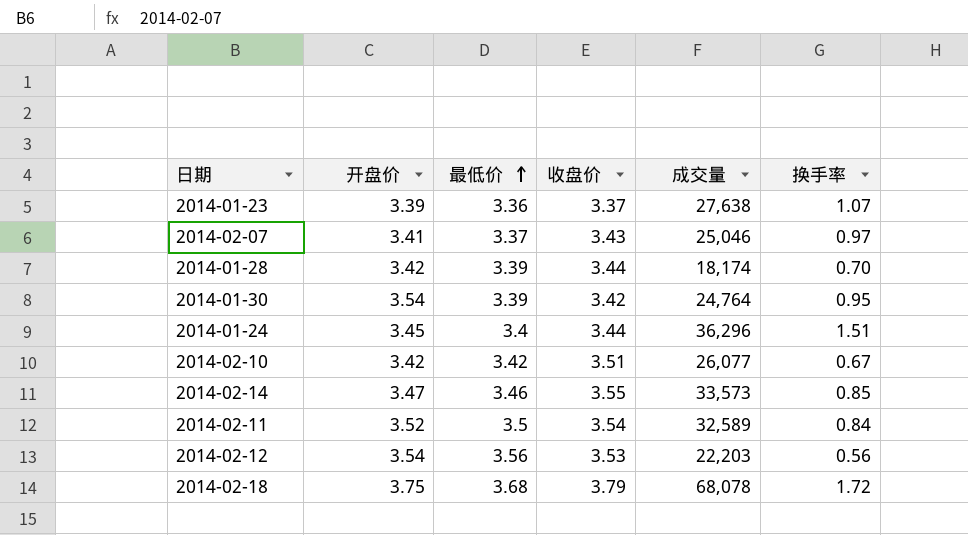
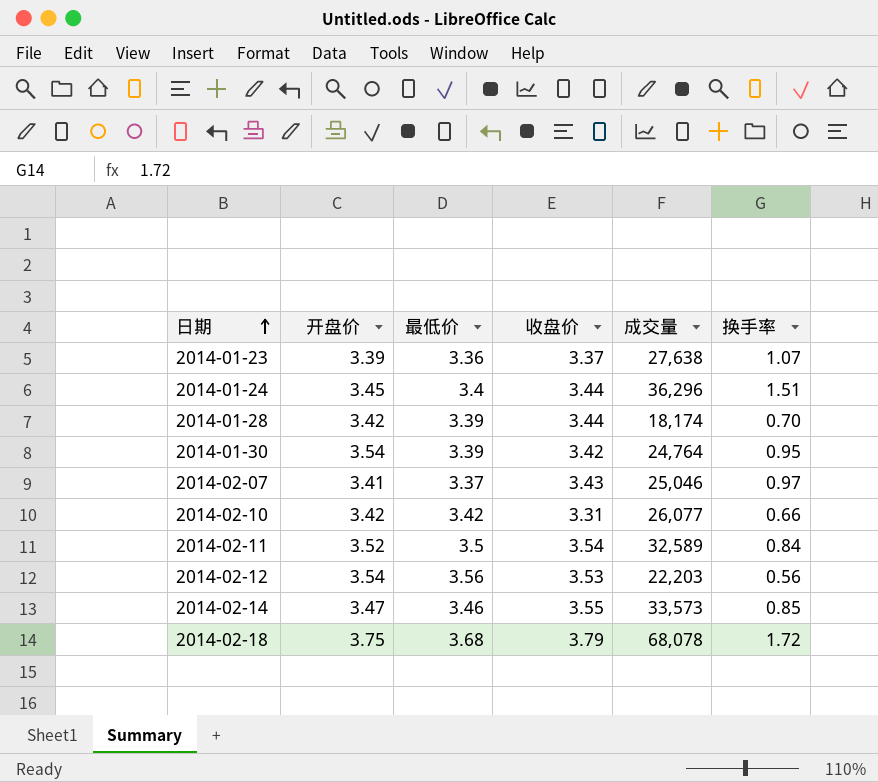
row order: 最低价 ascending -> 日期 ascending
2014-02-10 | 收盘价: 3.51 -> 3.31
2014-02-10 | 换手率: 0.67 -> 0.66

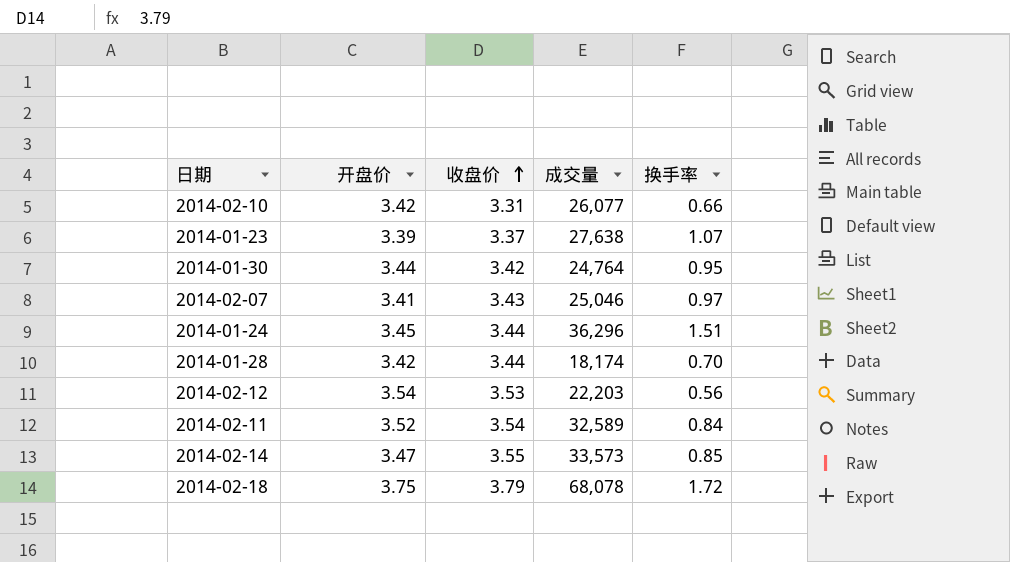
row order: 日期 ascending -> 收盘价 ascending
column 最低价 | position: 3 -> none
2014-01-30 | 开盘价: 3.54 -> 3.44

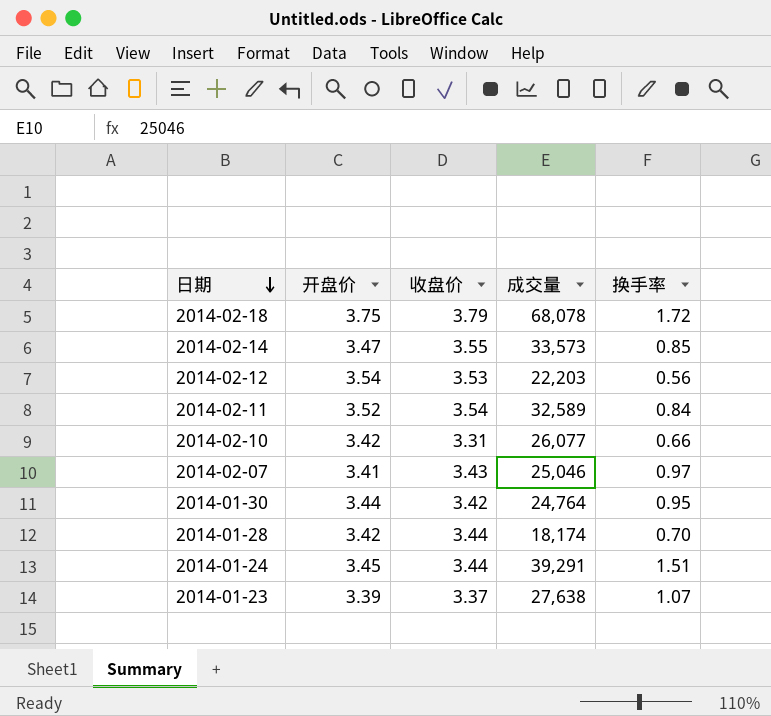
row order: 收盘价 ascending -> 日期 descending
2014-01-24 | 成交量: 36,296 -> 39,291

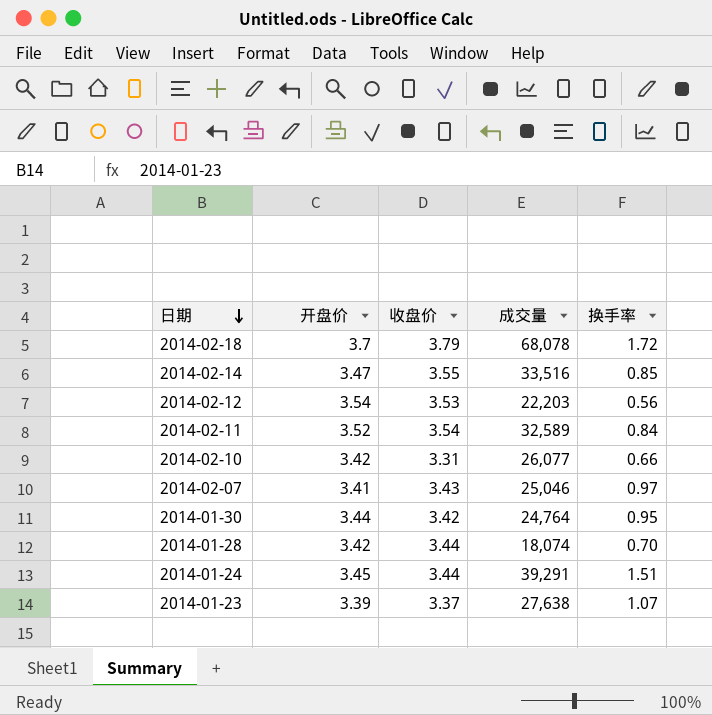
2014-02-18 | 开盘价: 3.75 -> 3.7
2014-02-14 | 成交量: 33,573 -> 33,516
2014-01-28 | 成交量: 18,174 -> 18,074

